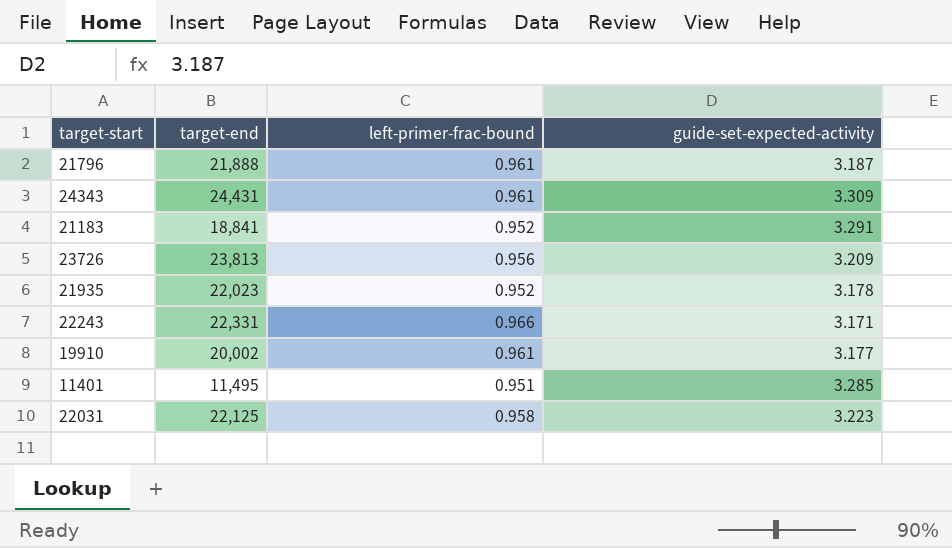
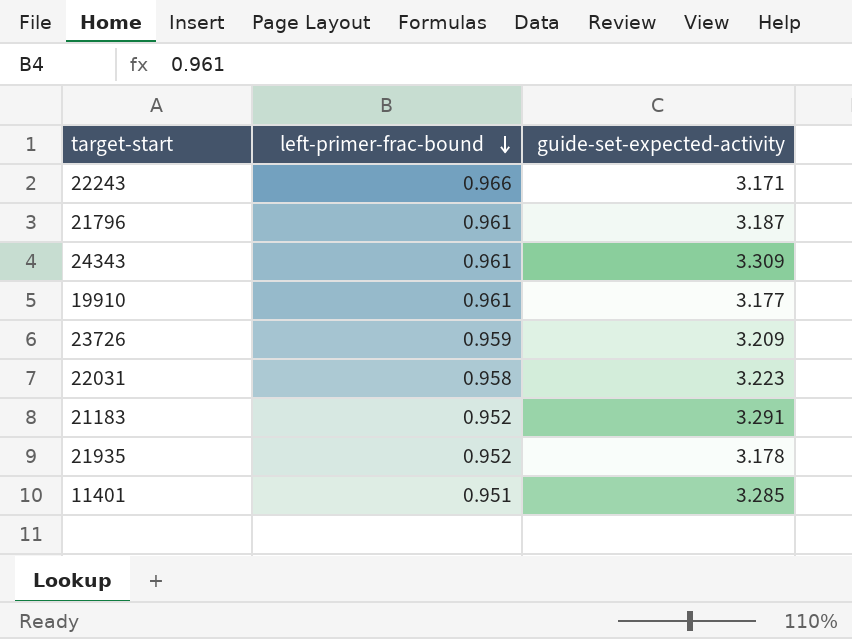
row order: none -> left-primer-frac-bound descending
column target-end | position: 2 -> none
23726 | left-primer-frac-bound: 0.956 -> 0.959

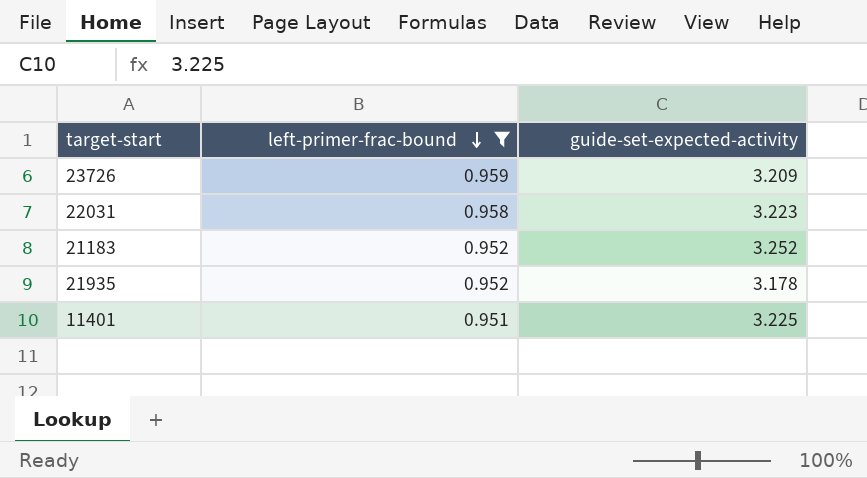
filter: none -> left-primer-frac-bound <= 0.959
21183 | guide-set-expected-activity: 3.291 -> 3.252
11401 | guide-set-expected-activity: 3.285 -> 3.225

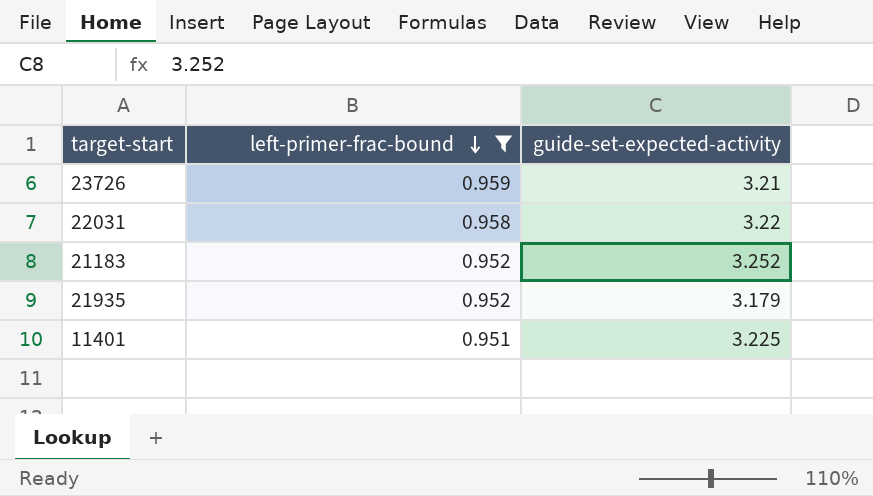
23726 | guide-set-expected-activity: 3.209 -> 3.21
22031 | guide-set-expected-activity: 3.223 -> 3.22
21935 | guide-set-expected-activity: 3.178 -> 3.179

